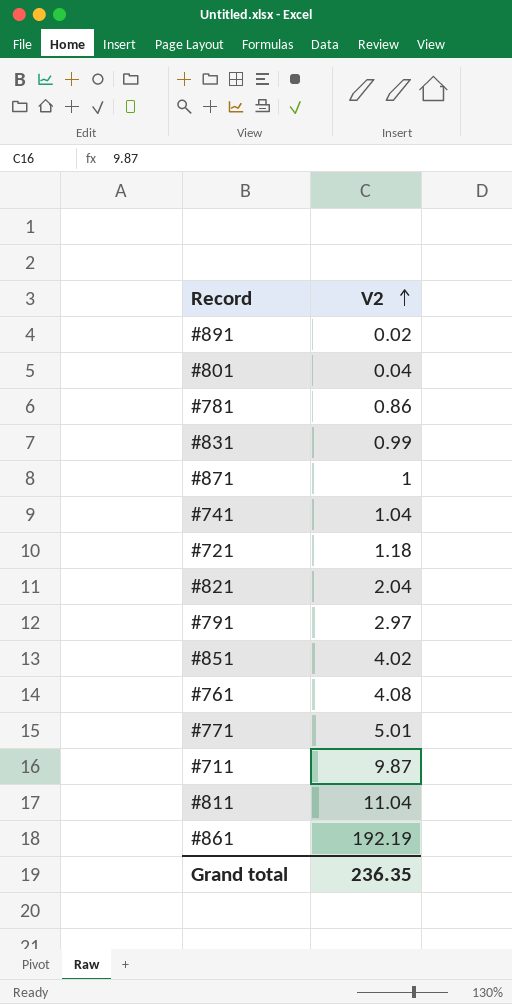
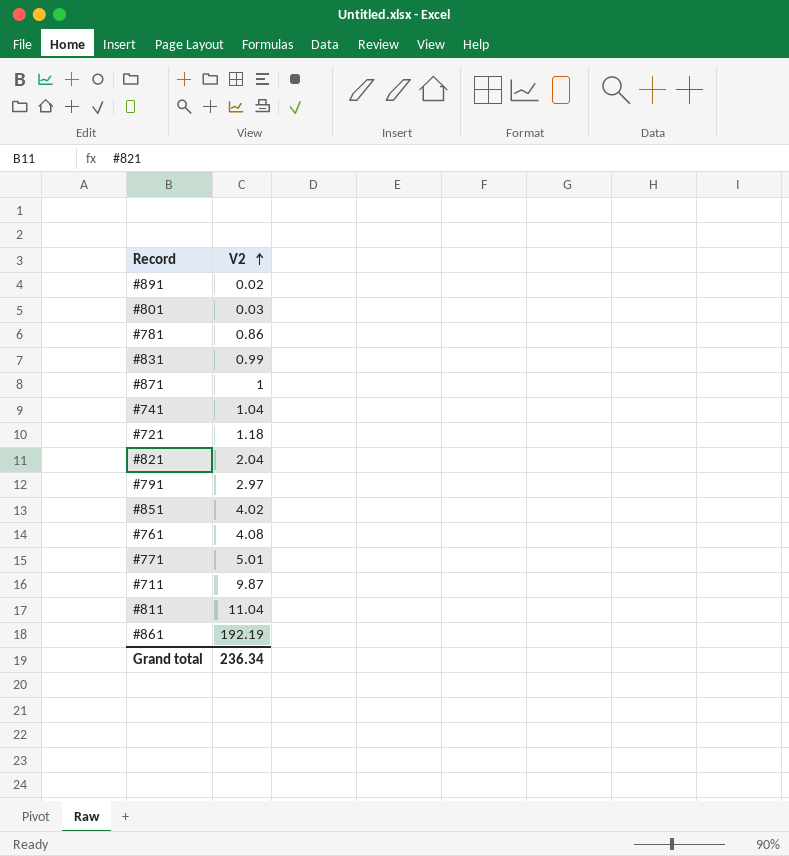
#801 | V2: 0.04 -> 0.03
Grand total | V2: 236.35 -> 236.34

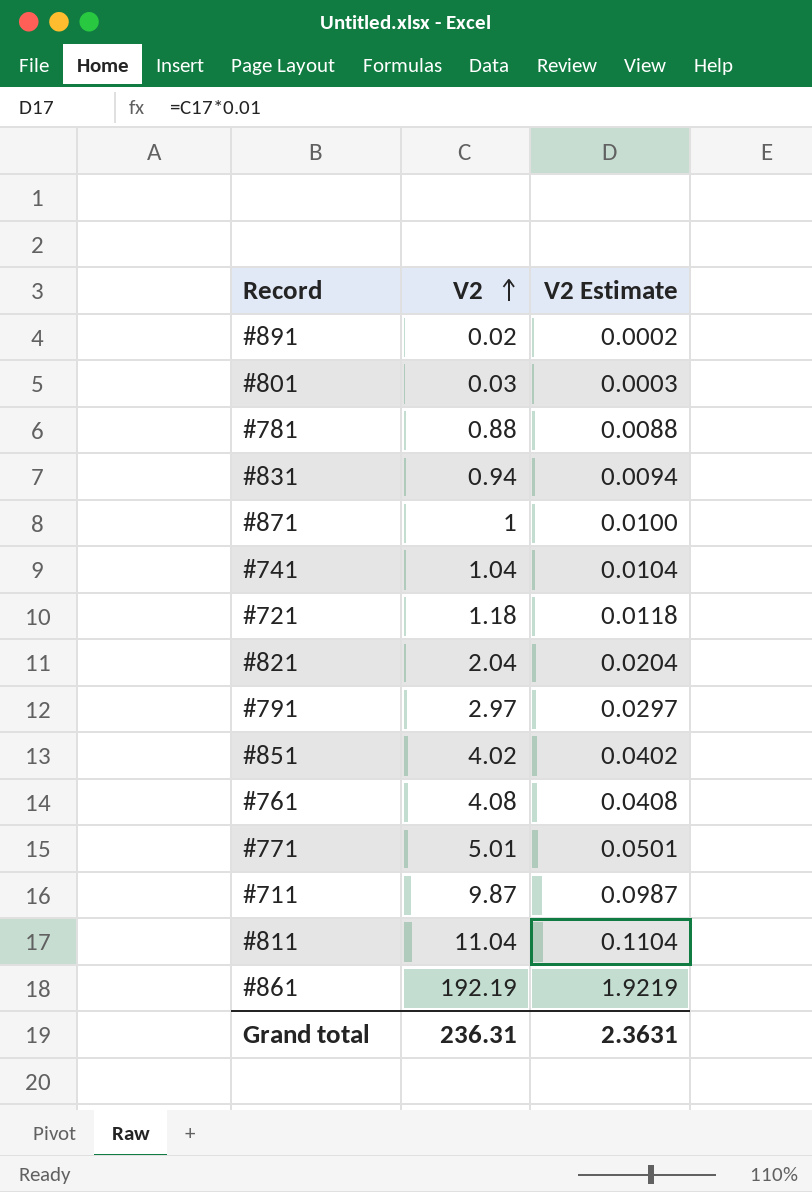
column V2 Estimate | formula: none -> [V2] * 0.01
#781 | V2: 0.86 -> 0.88
#831 | V2: 0.99 -> 0.94
Grand total | V2: 236.34 -> 236.31

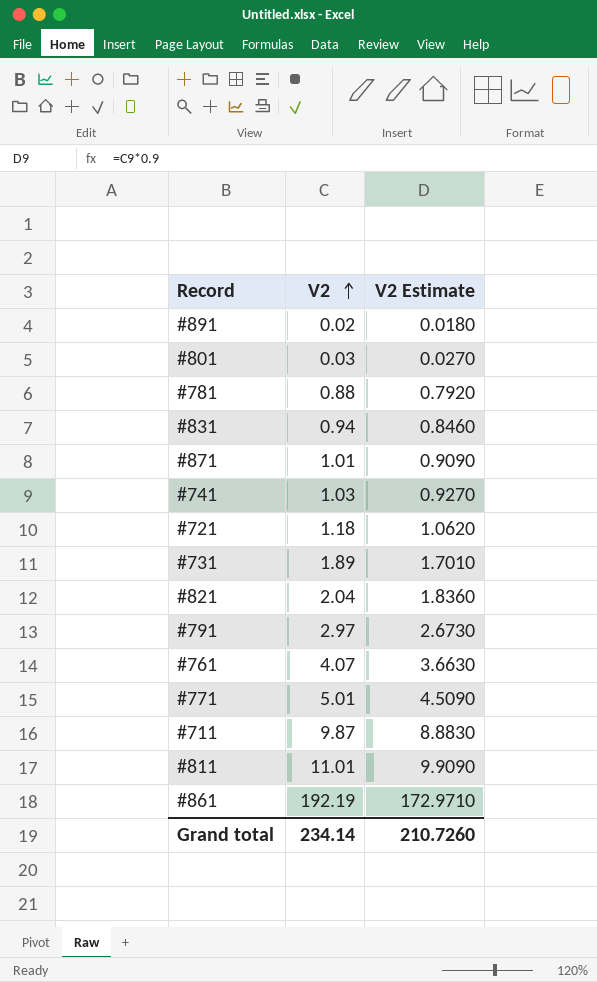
column V2 Estimate | formula: [V2] * 0.01 -> [V2] * 0.9
row #851: 4.02 | 0.0402 -> none
#871 | V2: 1 -> 1.01
#741 | V2: 1.04 -> 1.03
row #731: none -> 1.89 | 1.7010
#761 | V2: 4.08 -> 4.07
#811 | V2: 11.04 -> 11.01
Grand total | V2: 236.31 -> 234.14
Grand total | V2 Estimate: 2.3631 -> 210.7260

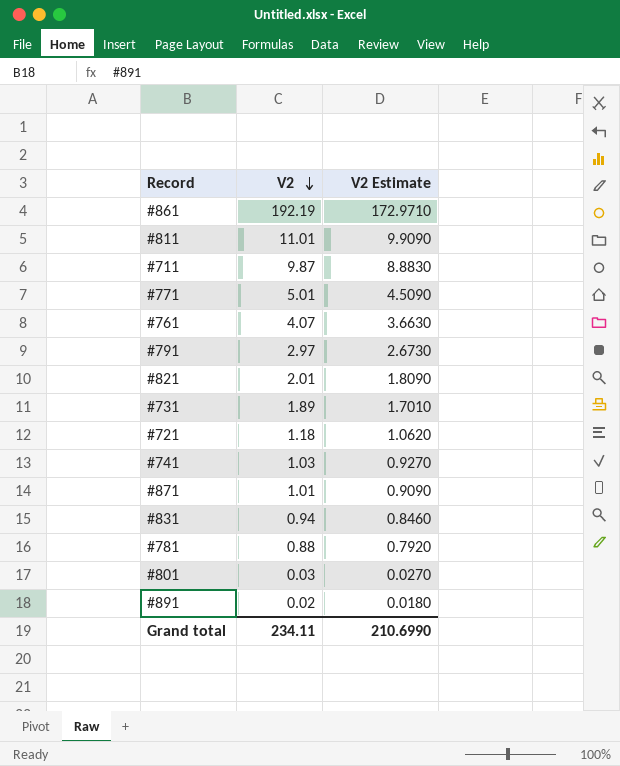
row order: V2 ascending -> V2 descending
#821 | V2: 2.04 -> 2.01
#821 | V2 Estimate: 1.8360 -> 1.8090
Grand total | V2: 234.14 -> 234.11
Grand total | V2 Estimate: 210.7260 -> 210.6990

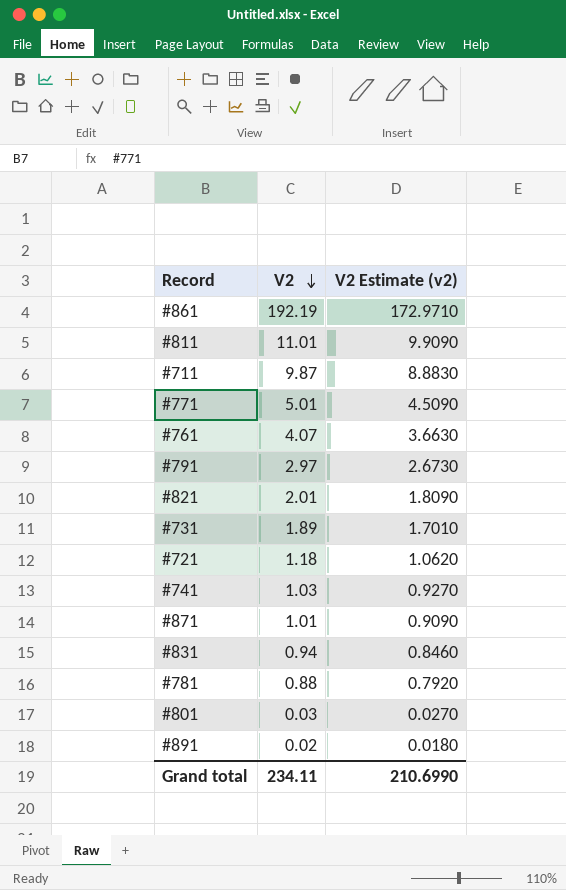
column name: V2 Estimate -> V2 Estimate (v2)

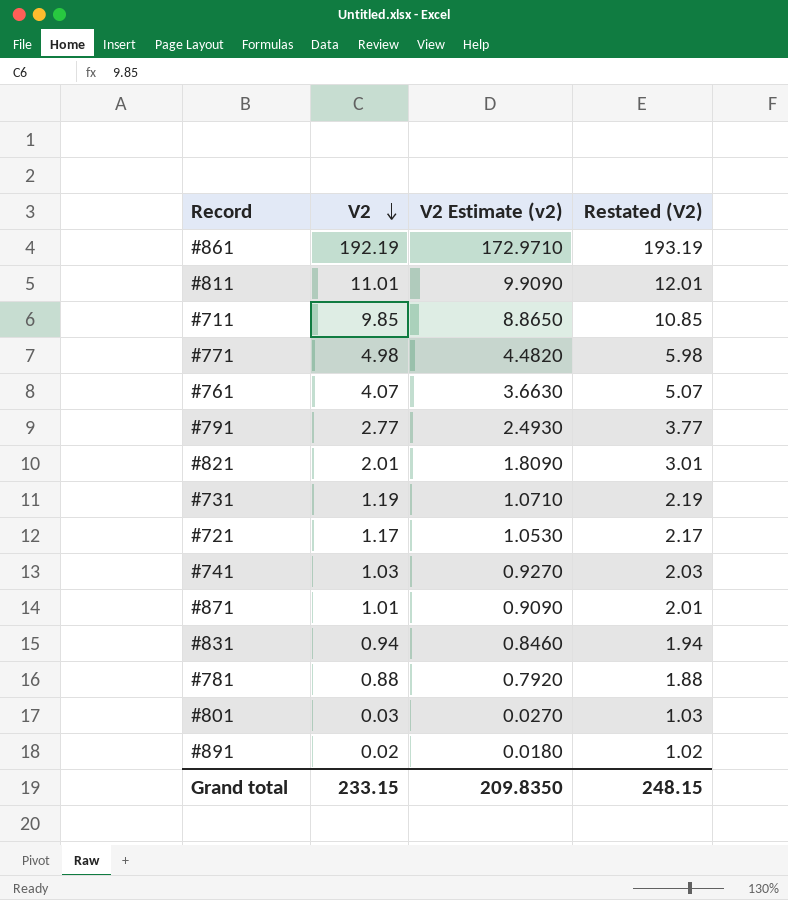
column Restated (V2) | formula: none -> [V2] + 1
#711 | V2: 9.87 -> 9.85
#711 | V2 Estimate (v2): 8.8830 -> 8.8650
#771 | V2: 5.01 -> 4.98
#771 | V2 Estimate (v2): 4.5090 -> 4.4820
#791 | V2: 2.97 -> 2.77
#791 | V2 Estimate (v2): 2.6730 -> 2.4930
#731 | V2: 1.89 -> 1.19
#731 | V2 Estimate (v2): 1.7010 -> 1.0710
#721 | V2: 1.18 -> 1.17
#721 | V2 Estimate (v2): 1.0620 -> 1.0530
Grand total | V2: 234.11 -> 233.15
Grand total | V2 Estimate (v2): 210.6990 -> 209.8350

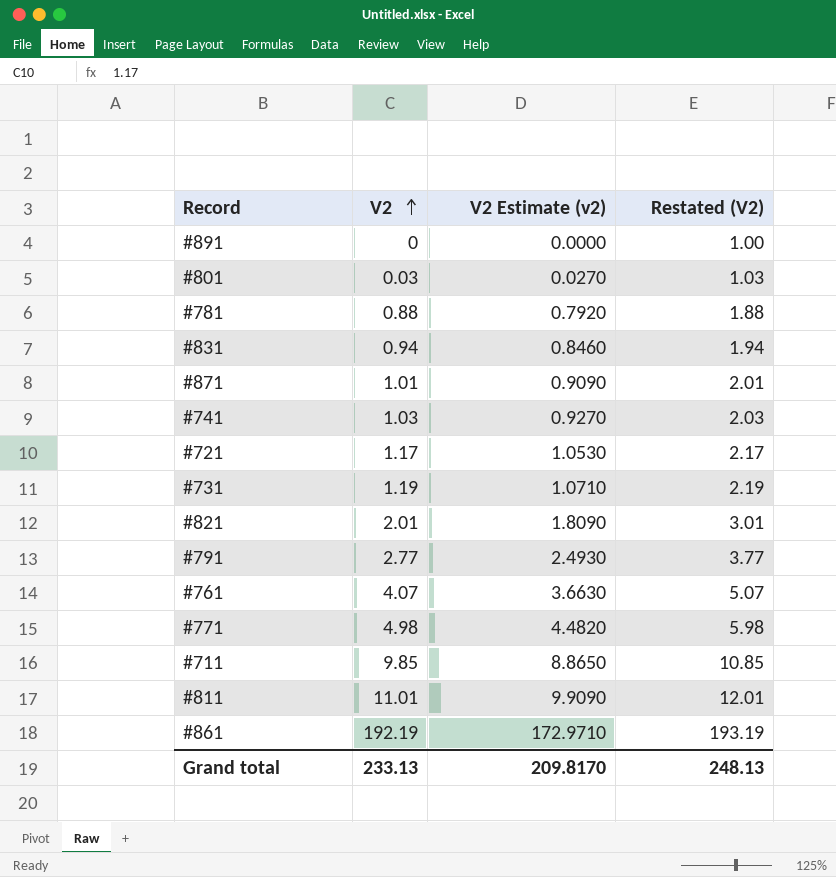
row order: V2 descending -> V2 ascending
#891 | V2: 0.02 -> 0
#891 | V2 Estimate (v2): 0.0180 -> 0.0000
#891 | Restated (V2): 1.02 -> 1.00
Grand total | V2: 233.15 -> 233.13
Grand total | V2 Estimate (v2): 209.8350 -> 209.8170
Grand total | Restated (V2): 248.15 -> 248.13

